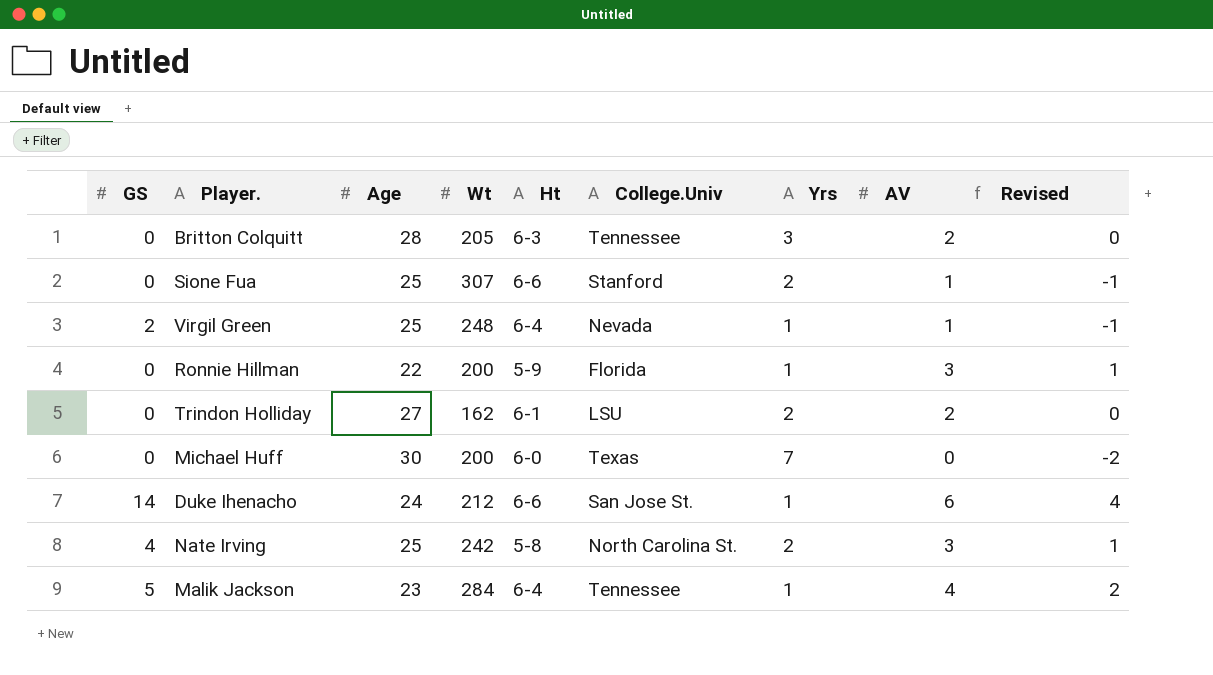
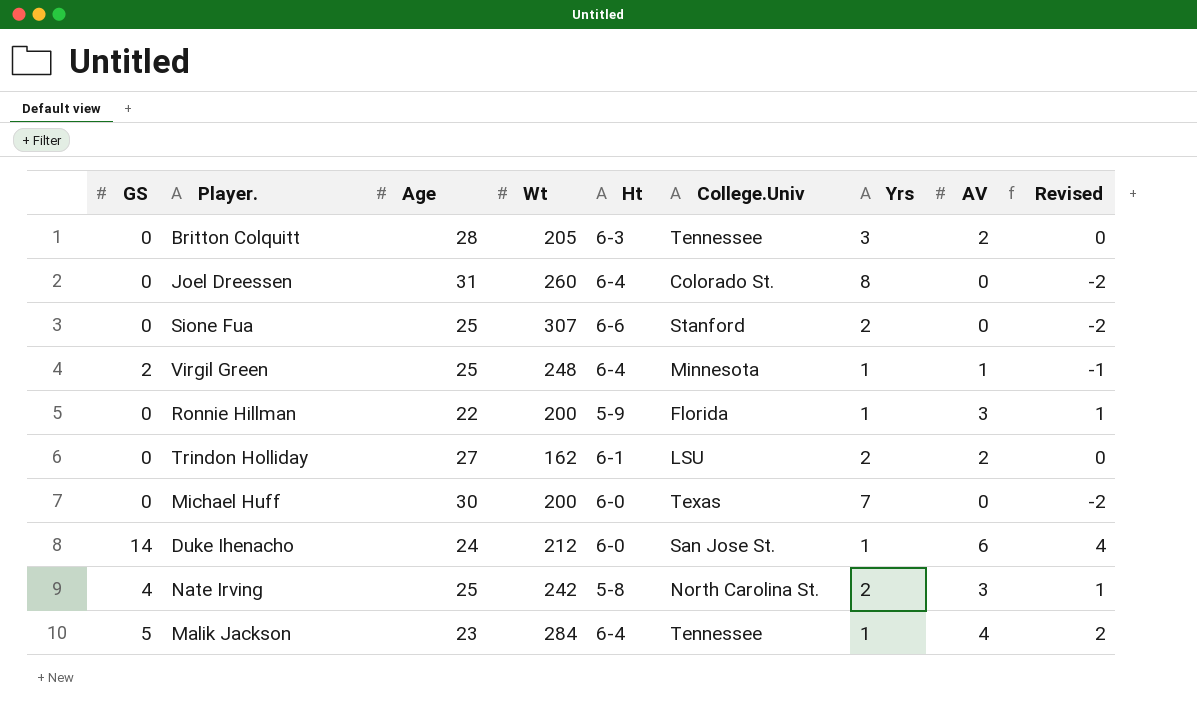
row Joel Dreessen: none -> 0 | 31 | 260 | 6-4 | Colorado St. | 8 | 0 | -2
Sione Fua | AV: 1 -> 0
Sione Fua | Revised: -1 -> -2
Virgil Green | College.Univ: Nevada -> Minnesota
Duke Ihenacho | Ht: 6-6 -> 6-0

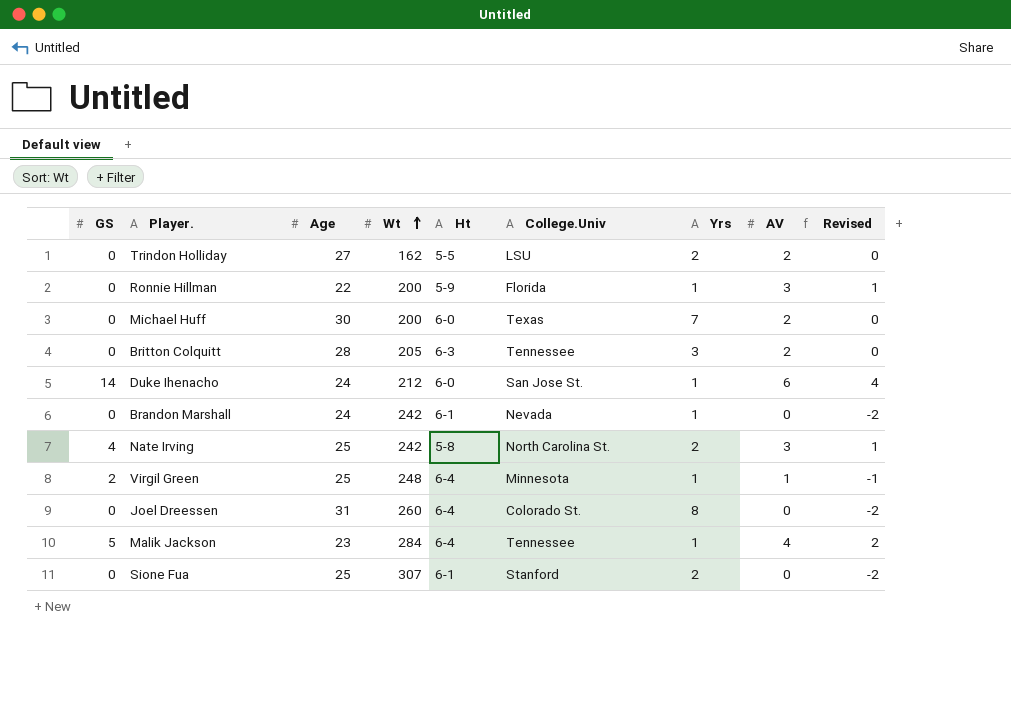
row order: none -> Wt ascending
Trindon Holliday | Ht: 6-1 -> 5-5
Michael Huff | AV: 0 -> 2
Michael Huff | Revised: -2 -> 0
row Brandon Marshall: none -> 0 | 24 | 242 | 6-1 | Nevada | 1 | 0 | -2
Sione Fua | Ht: 6-6 -> 6-1

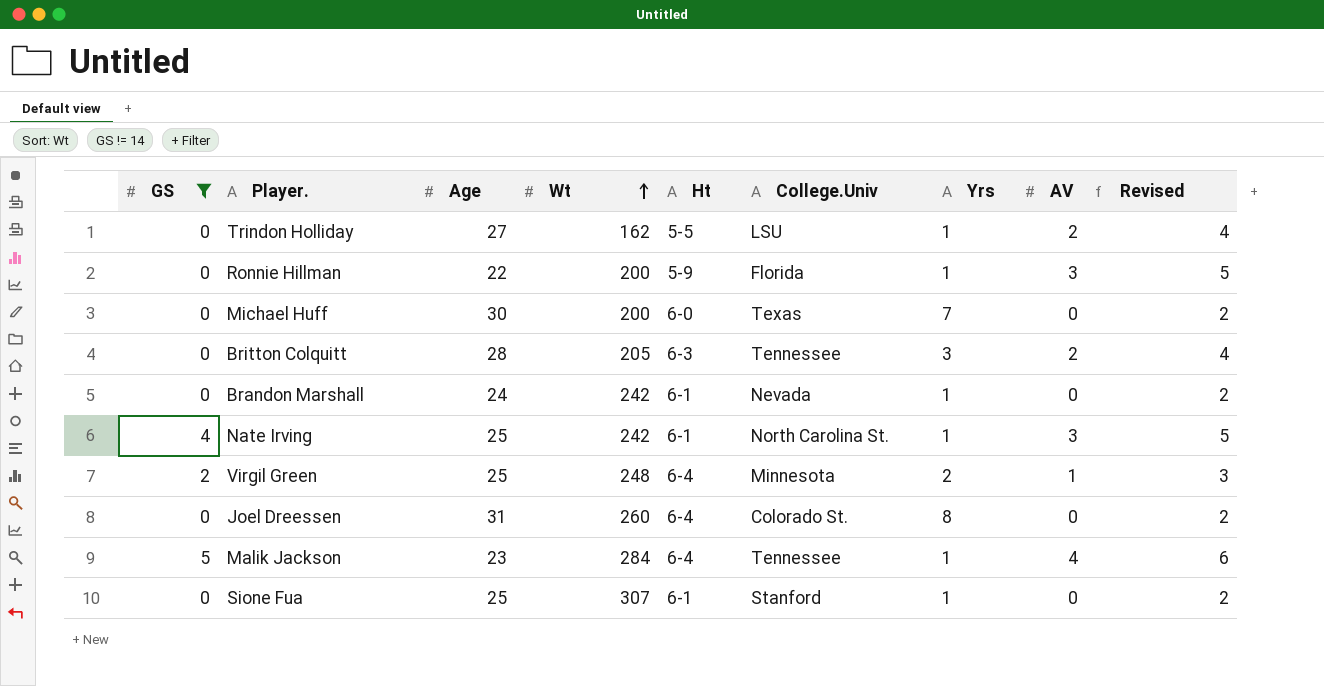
filter: none -> GS != 14
column Revised | formula: [AV] - 2 -> [AV] + 2
Trindon Holliday | Yrs: 2 -> 1
Michael Huff | AV: 2 -> 0
Nate Irving | Ht: 5-8 -> 6-1
Nate Irving | Yrs: 2 -> 1
Virgil Green | Yrs: 1 -> 2
Sione Fua | Yrs: 2 -> 1

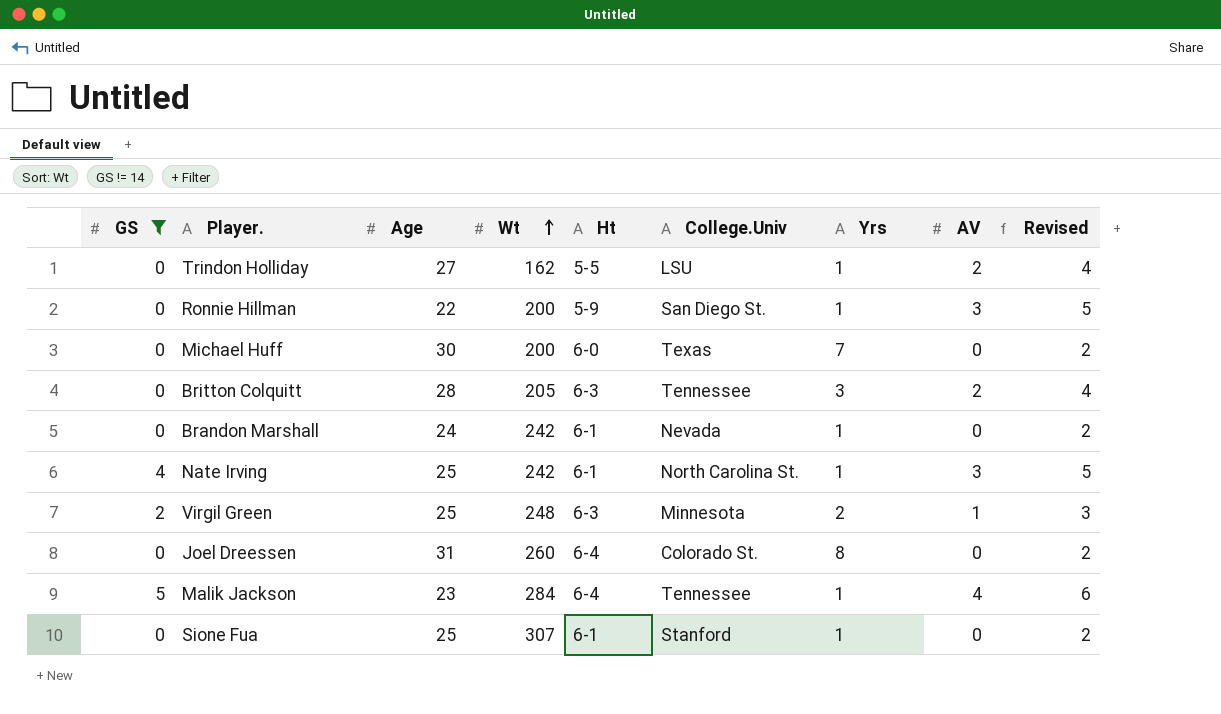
Ronnie Hillman | College.Univ: Florida -> San Diego St.
Virgil Green | Ht: 6-4 -> 6-3

